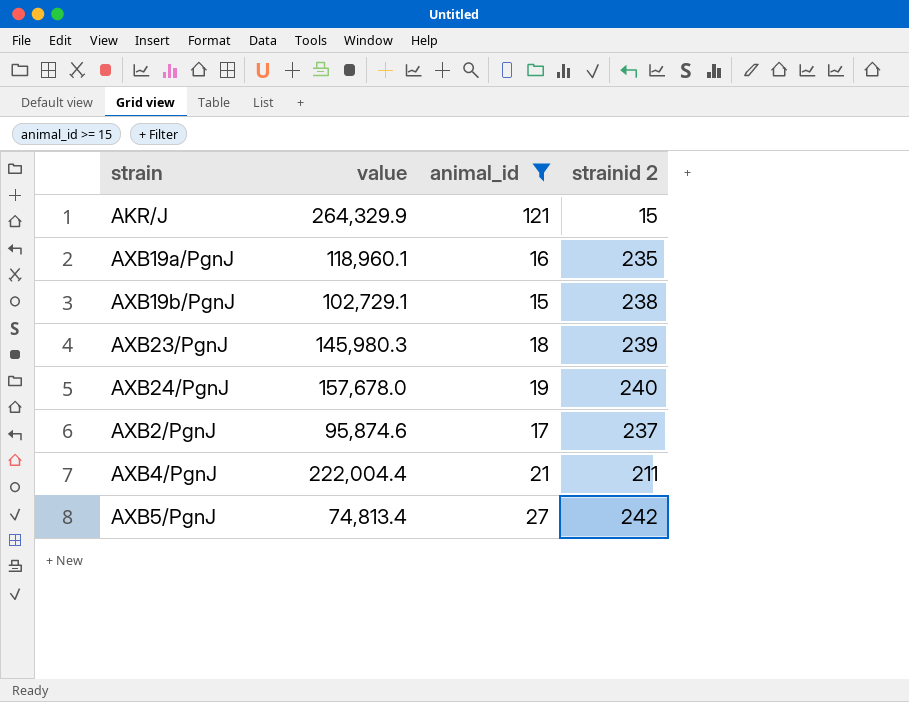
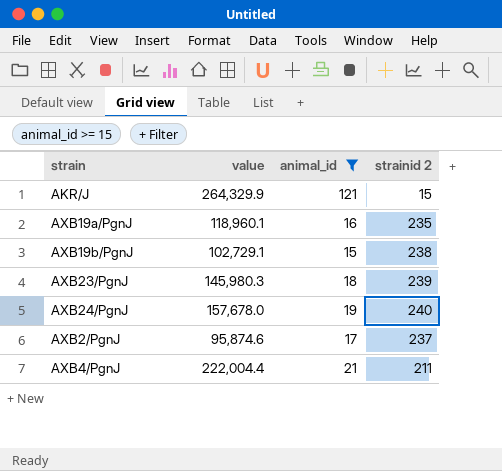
row AXB5/PgnJ: 74,813.4 | 27 | 242 -> none

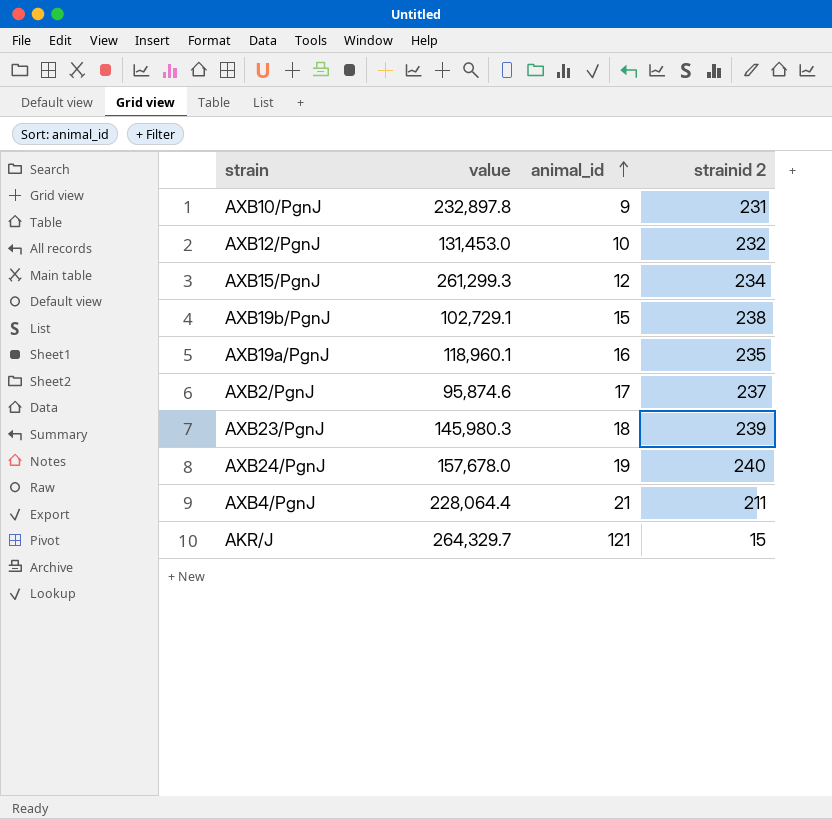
filter: animal_id >= 15 -> none
row order: none -> animal_id ascending
AXB4/PgnJ | value: 222,004.4 -> 228,064.4
AKR/J | value: 264,329.9 -> 264,329.7

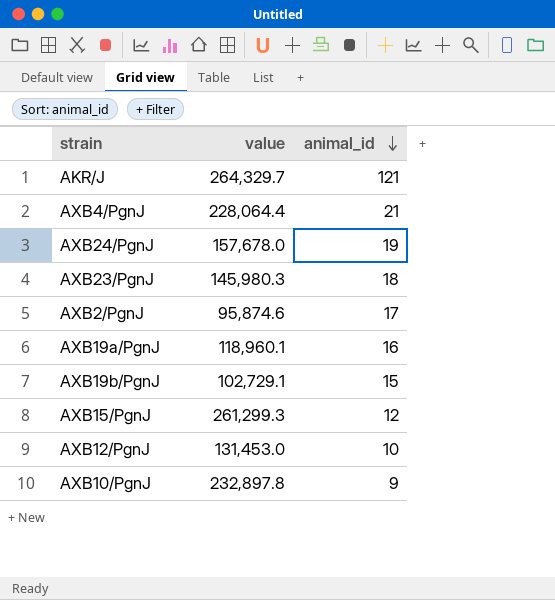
row order: animal_id ascending -> animal_id descending
column strainid 2 | position: 4 -> none

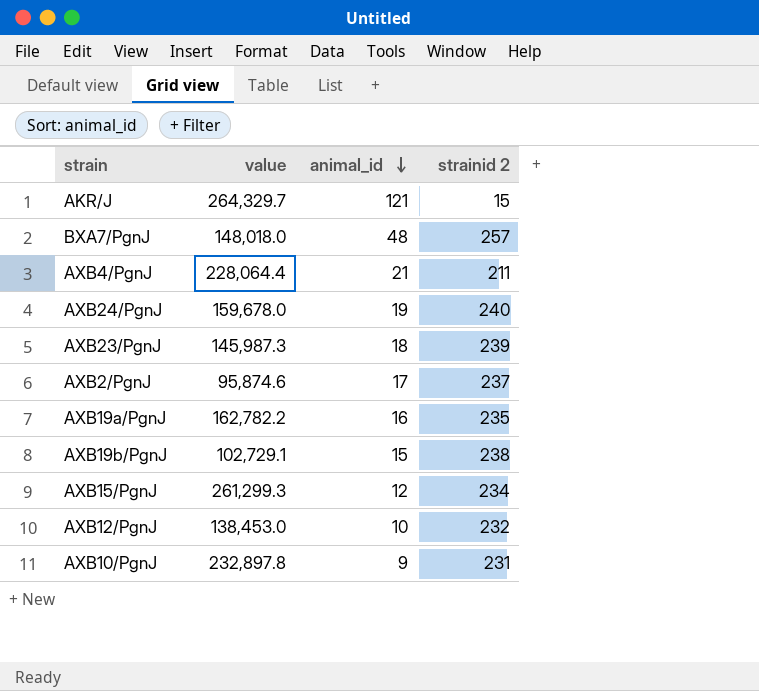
column strainid 2 | position: none -> 4
row BXA7/PgnJ: none -> 148,018.0 | 48 | 257
AXB24/PgnJ | value: 157,678.0 -> 159,678.0
AXB23/PgnJ | value: 145,980.3 -> 145,987.3
AXB19a/PgnJ | value: 118,960.1 -> 162,782.2
AXB12/PgnJ | value: 131,453.0 -> 138,453.0

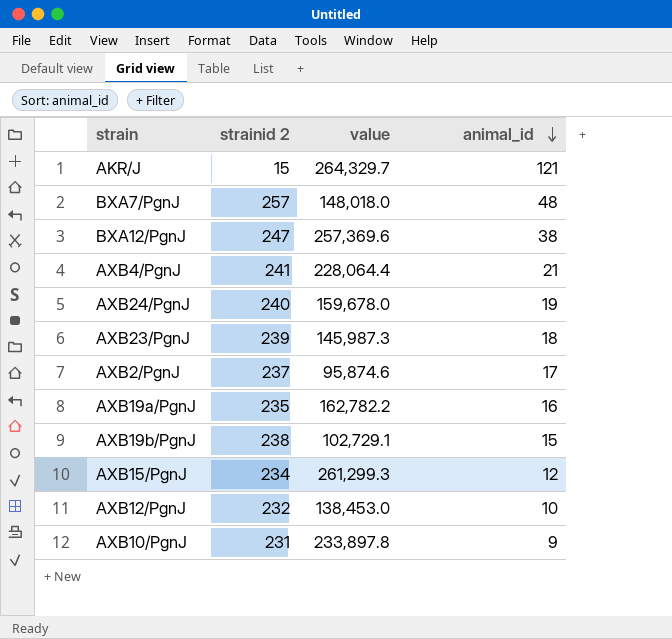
column strainid 2 | position: 4 -> 2
row BXA12/PgnJ: none -> 247 | 257,369.6 | 38
AXB4/PgnJ | strainid 2: 211 -> 241
AXB10/PgnJ | value: 232,897.8 -> 233,897.8

